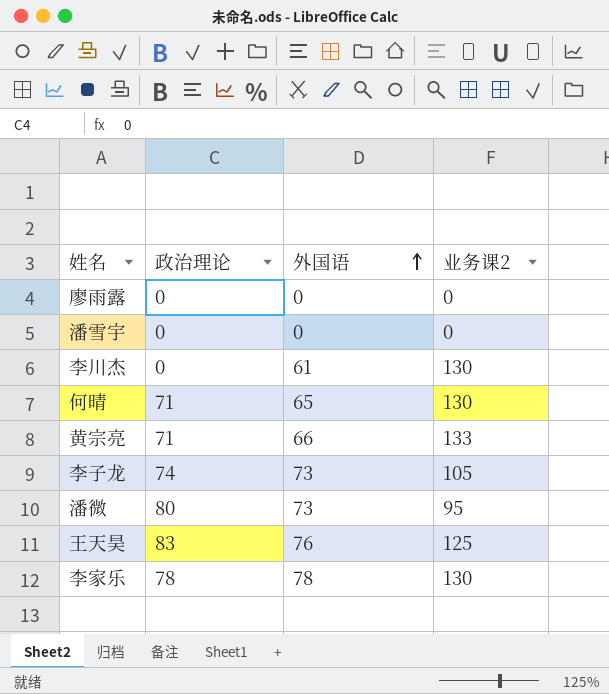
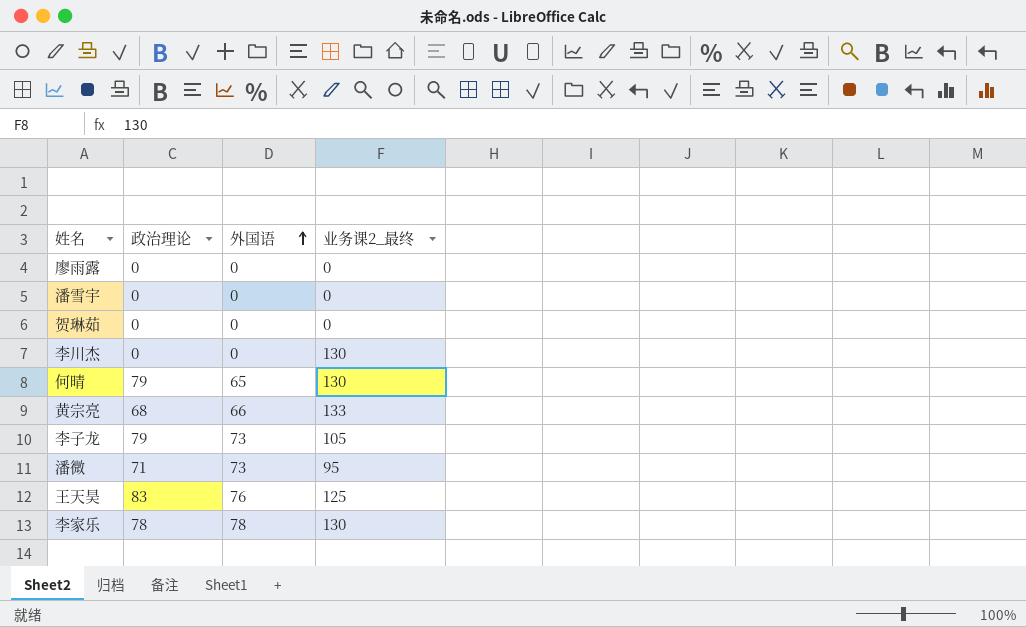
column name: 业务课2 -> 业务课2_最终
row 贺琳茹: none -> 0 | 0 | 0
李川杰 | 外国语: 61 -> 0
何晴 | 政治理论: 71 -> 79
黄宗亮 | 政治理论: 71 -> 68
李子龙 | 政治理论: 74 -> 79
潘微 | 政治理论: 80 -> 71

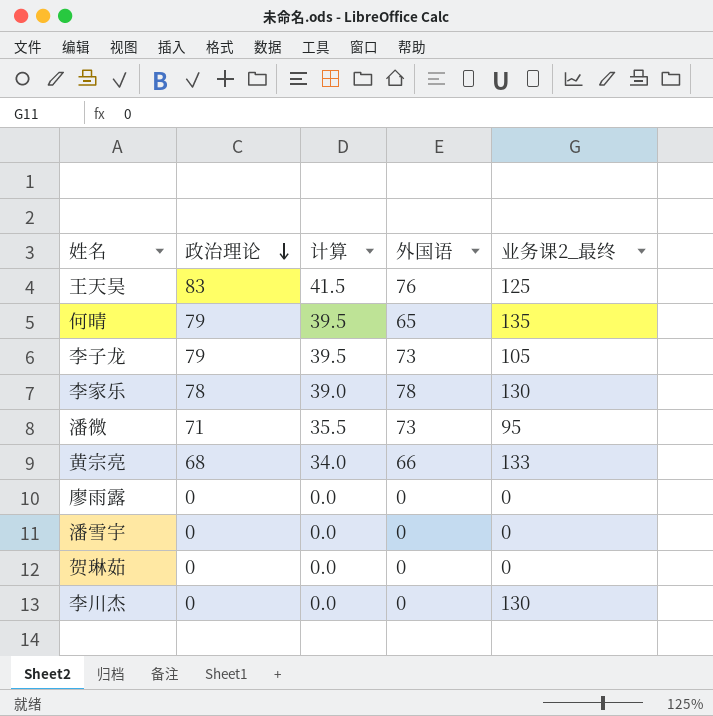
row order: 外国语 ascending -> 政治理论 descending
column 计算 | formula: none -> [政治理论] * 0.5
何晴 | 业务课2_最终: 130 -> 135

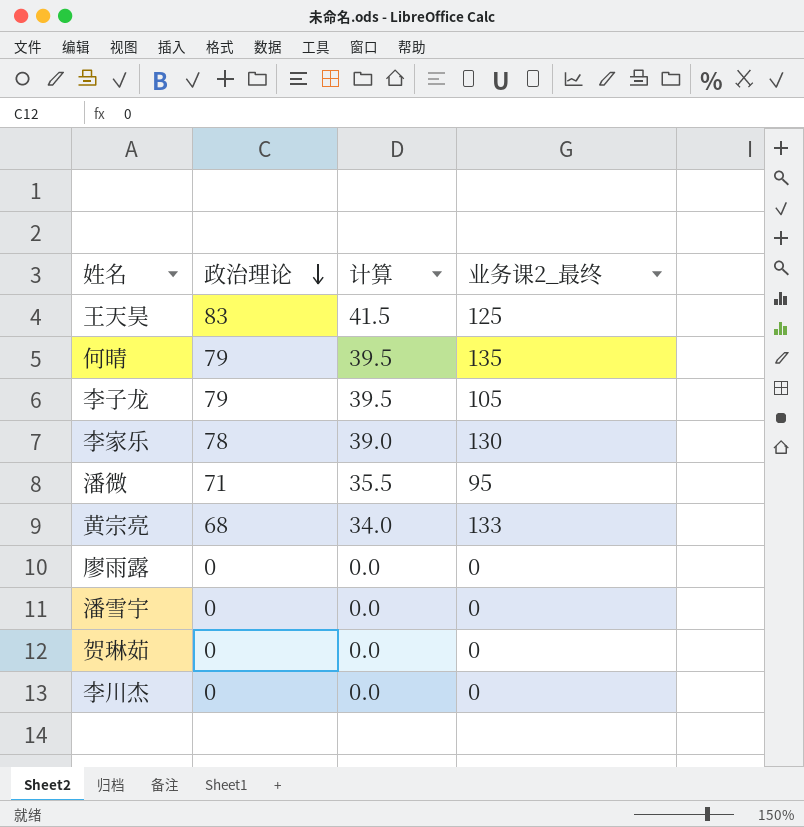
column 外国语 | position: 4 -> none
李川杰 | 业务课2_最终: 130 -> 0

